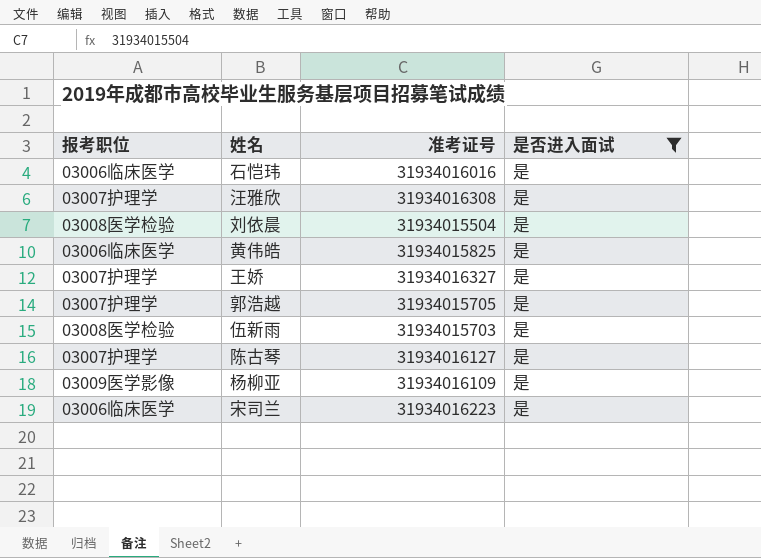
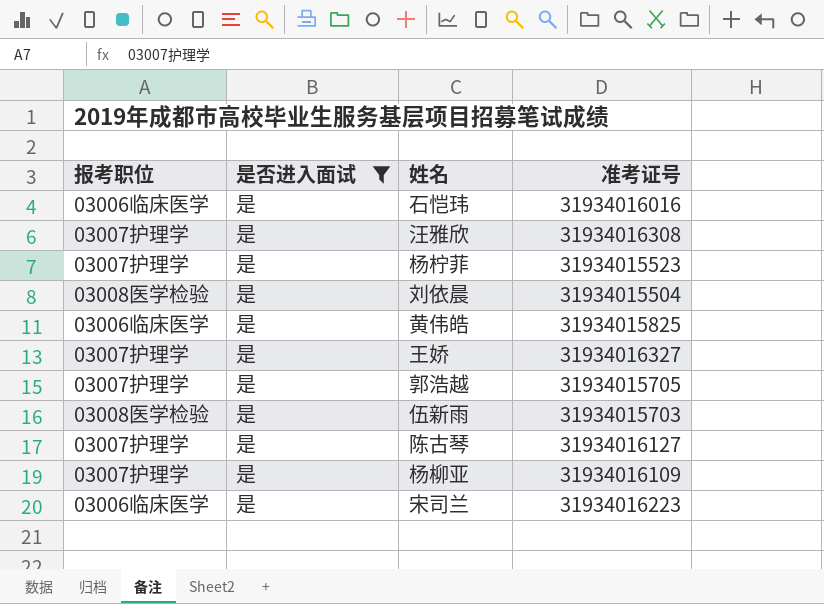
column 是否进入面试 | position: 4 -> 2
row 杨柠菲: none -> 03007护理学 | 是 | 31934015523
杨柳亚 | 报考职位: 03009医学影像 -> 03007护理学

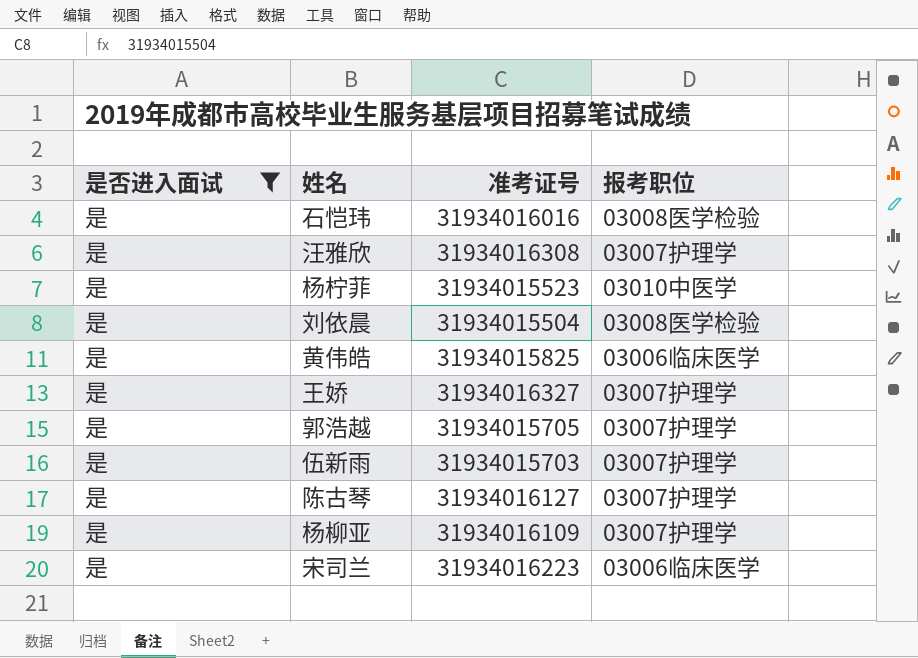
column 报考职位 | position: 1 -> 4
石恺玮 | 报考职位: 03006临床医学 -> 03008医学检验
杨柠菲 | 报考职位: 03007护理学 -> 03010中医学
伍新雨 | 报考职位: 03008医学检验 -> 03007护理学

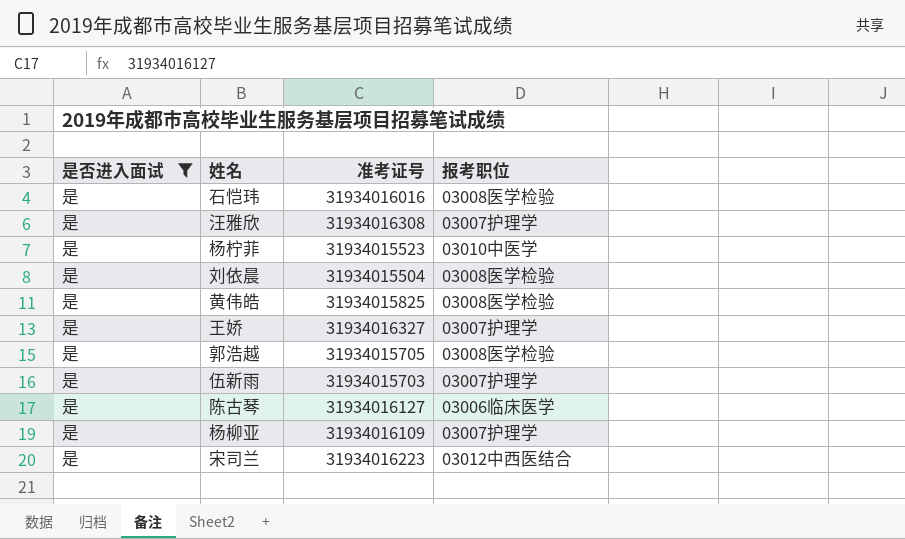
黄伟皓 | 报考职位: 03006临床医学 -> 03008医学检验
郭浩越 | 报考职位: 03007护理学 -> 03008医学检验
陈古琴 | 报考职位: 03007护理学 -> 03006临床医学
宋司兰 | 报考职位: 03006临床医学 -> 03012中西医结合

